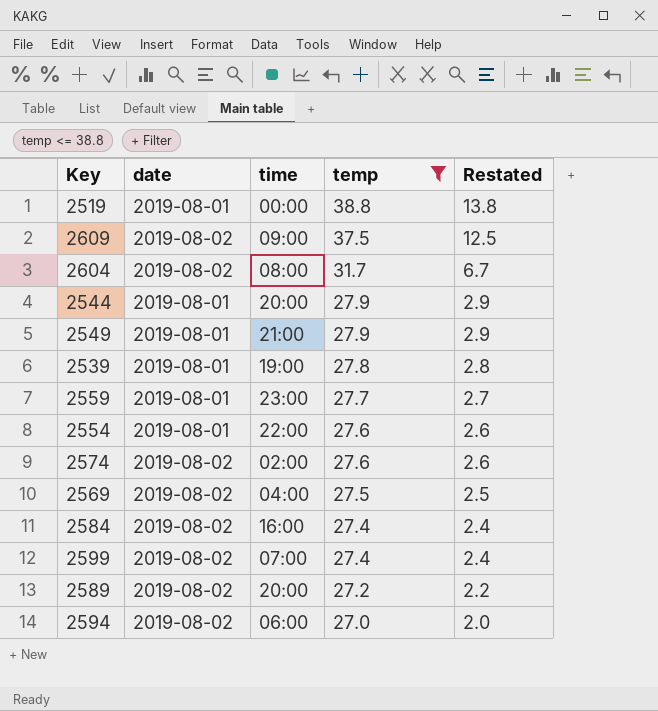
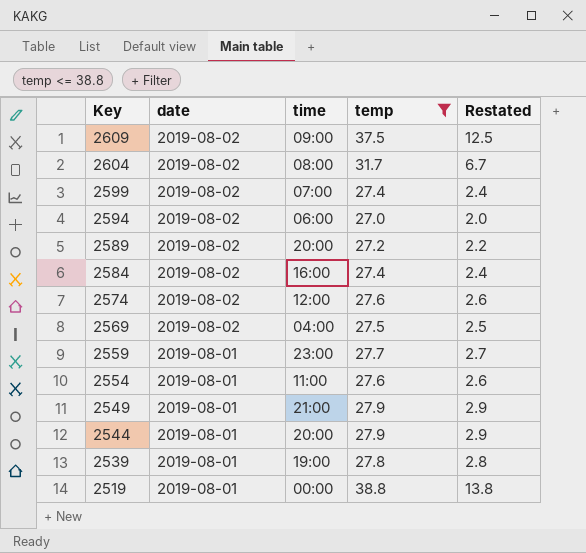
row order: temp descending -> Key descending
2574 | time: 02:00 -> 12:00
2554 | time: 22:00 -> 11:00

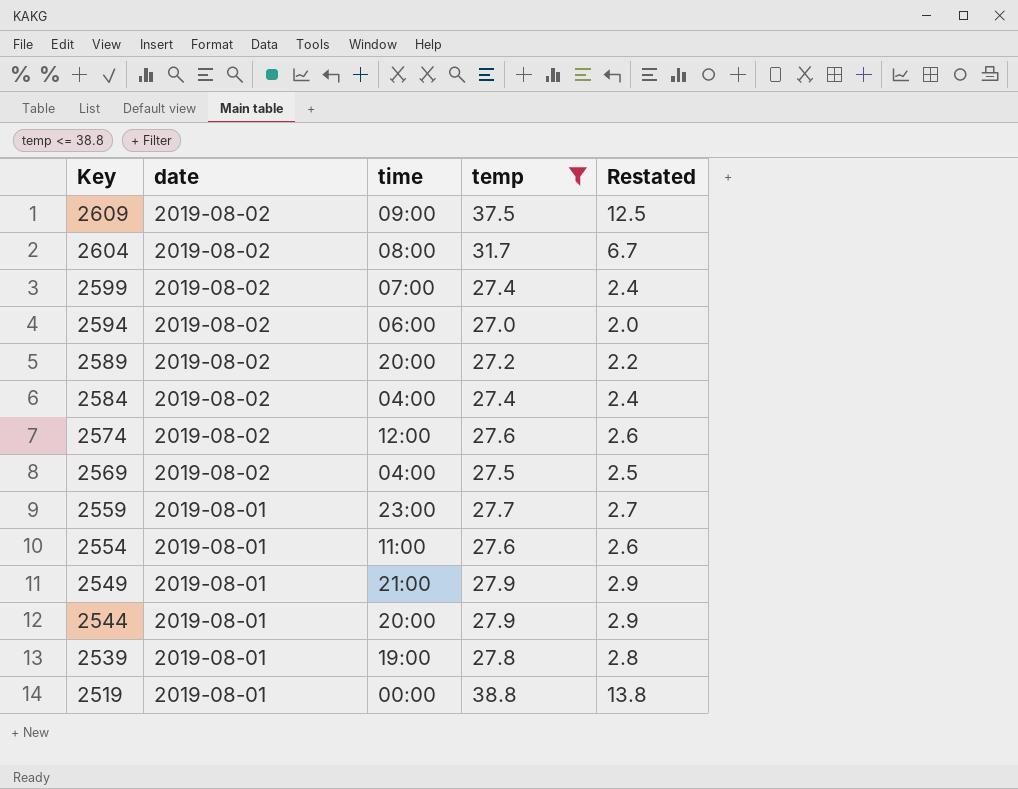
2584 | time: 16:00 -> 04:00

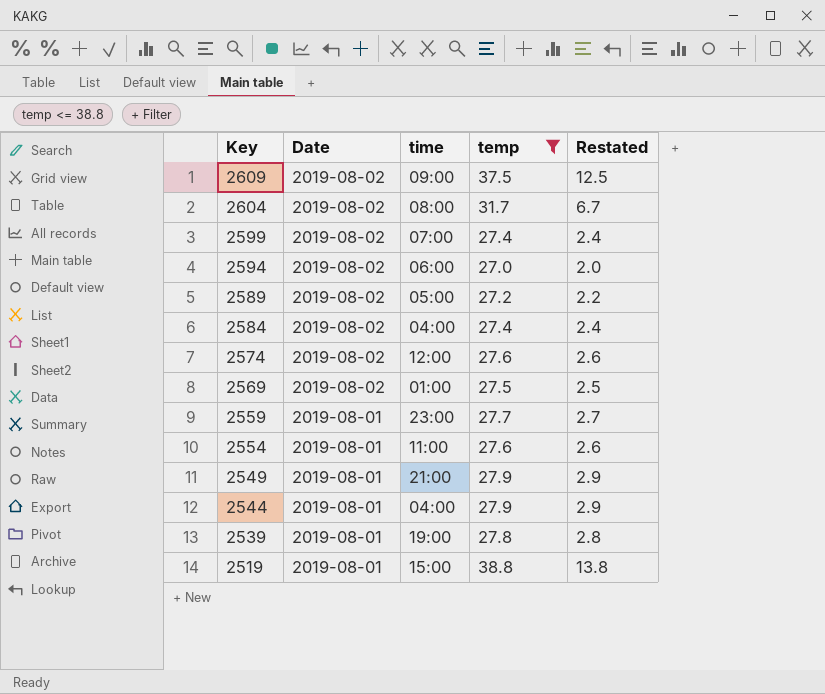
column name: date -> Date
2589 | time: 20:00 -> 05:00
2569 | time: 04:00 -> 01:00
2544 | time: 20:00 -> 04:00
2519 | time: 00:00 -> 15:00

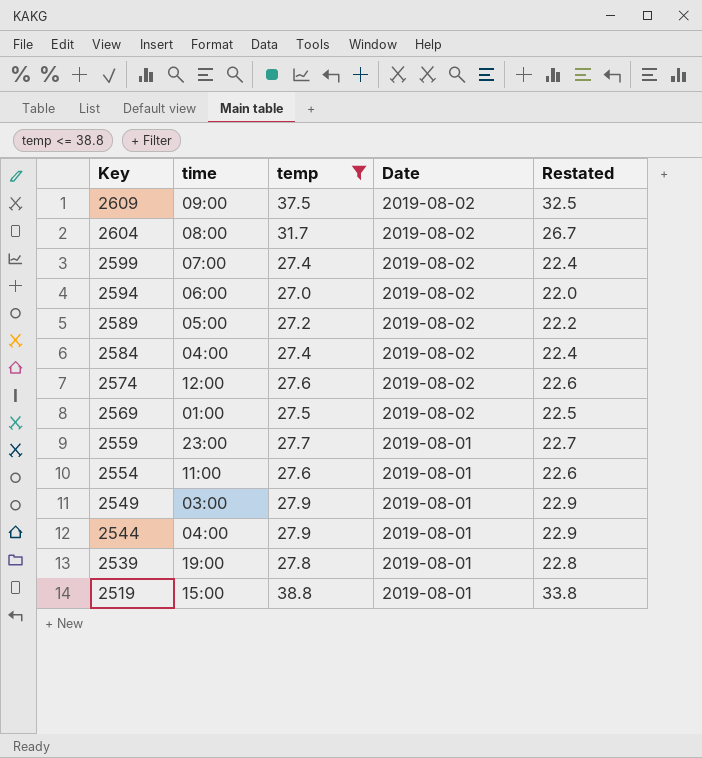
column Date | position: 2 -> 4
column Restated | formula: [temp] - 25 -> [temp] - 5
2549 | time: 21:00 -> 03:00

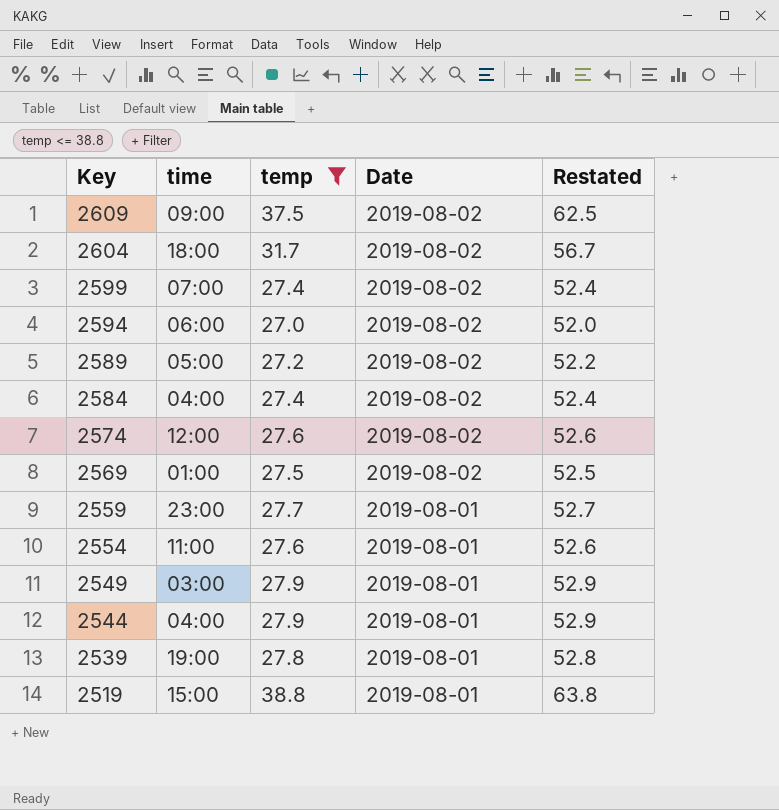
column Restated | formula: [temp] - 5 -> [temp] + 25
2604 | time: 08:00 -> 18:00

